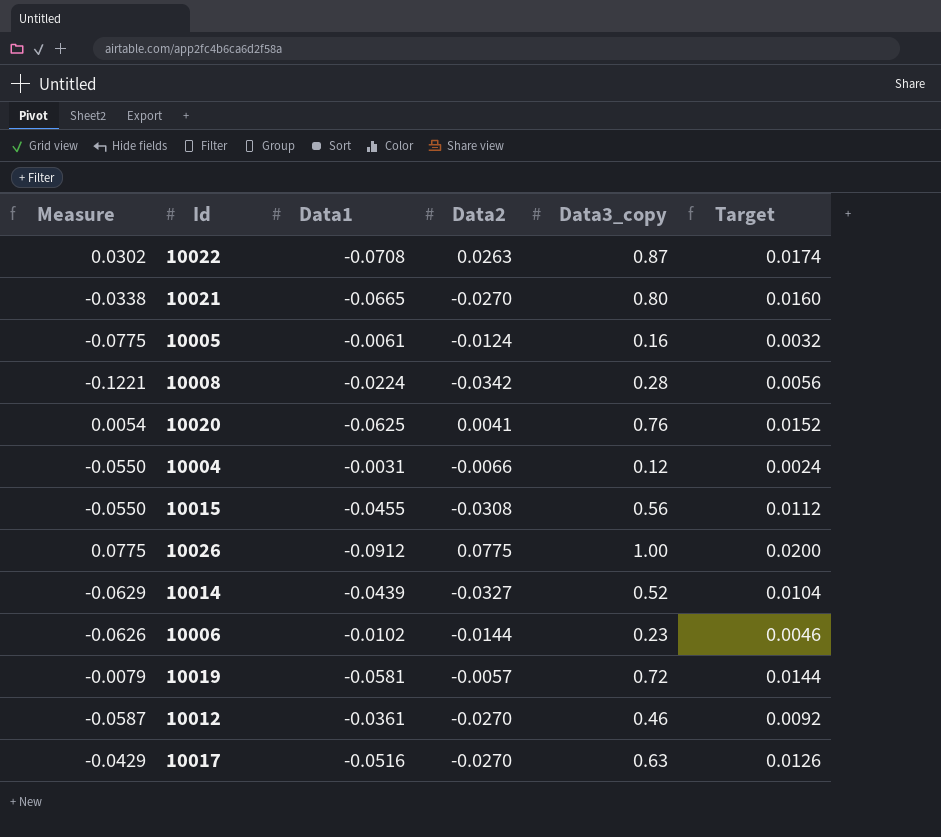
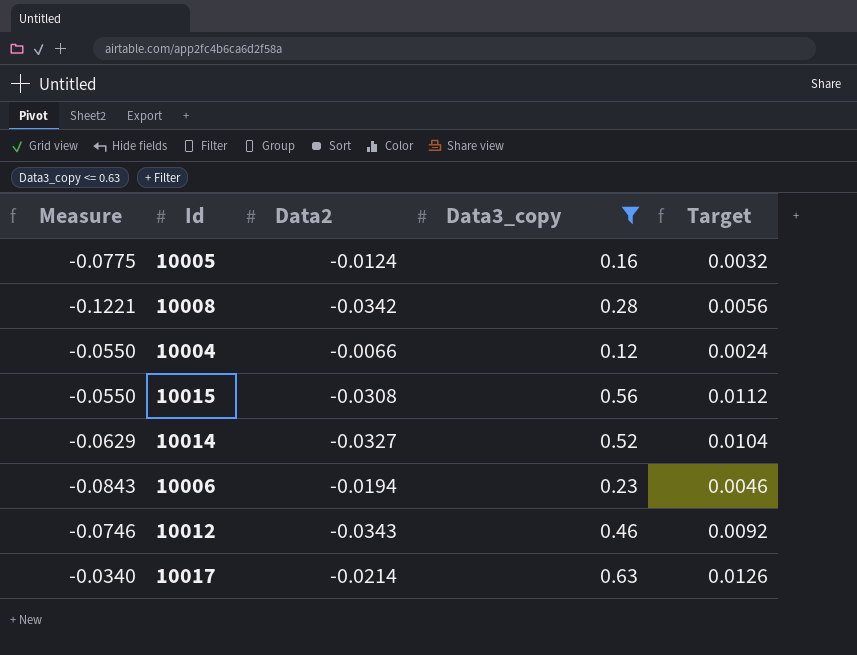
filter: none -> Data3_copy <= 0.63
column Data1 | position: 3 -> none
10006 | Measure: -0.0626 -> -0.0843
10006 | Data2: -0.0144 -> -0.0194
10012 | Measure: -0.0587 -> -0.0746
10012 | Data2: -0.0270 -> -0.0343
10017 | Measure: -0.0429 -> -0.0340
10017 | Data2: -0.0270 -> -0.0214

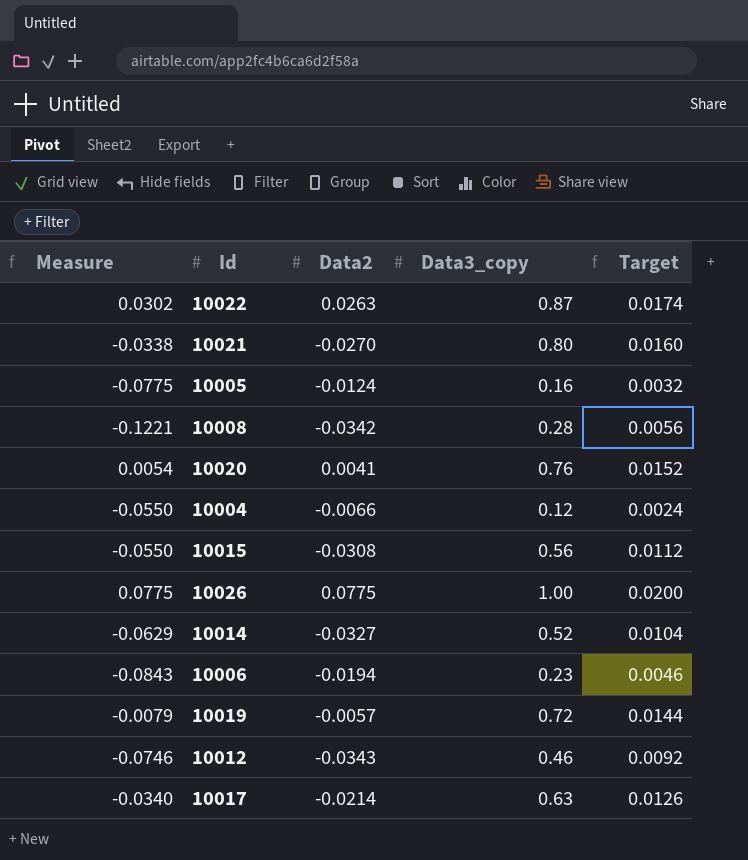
filter: Data3_copy <= 0.63 -> none

